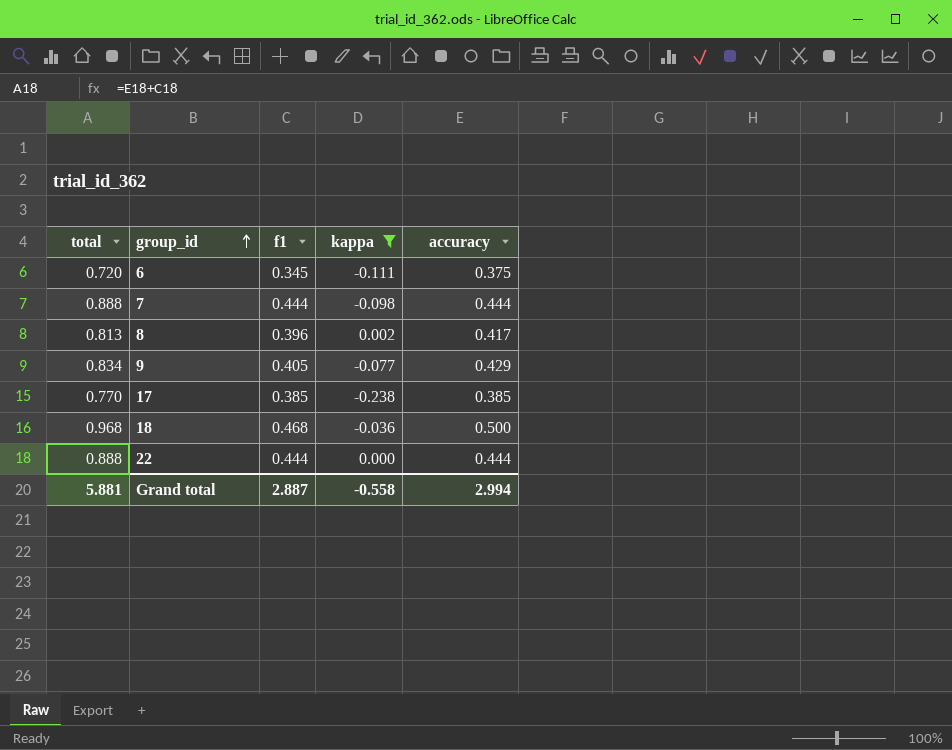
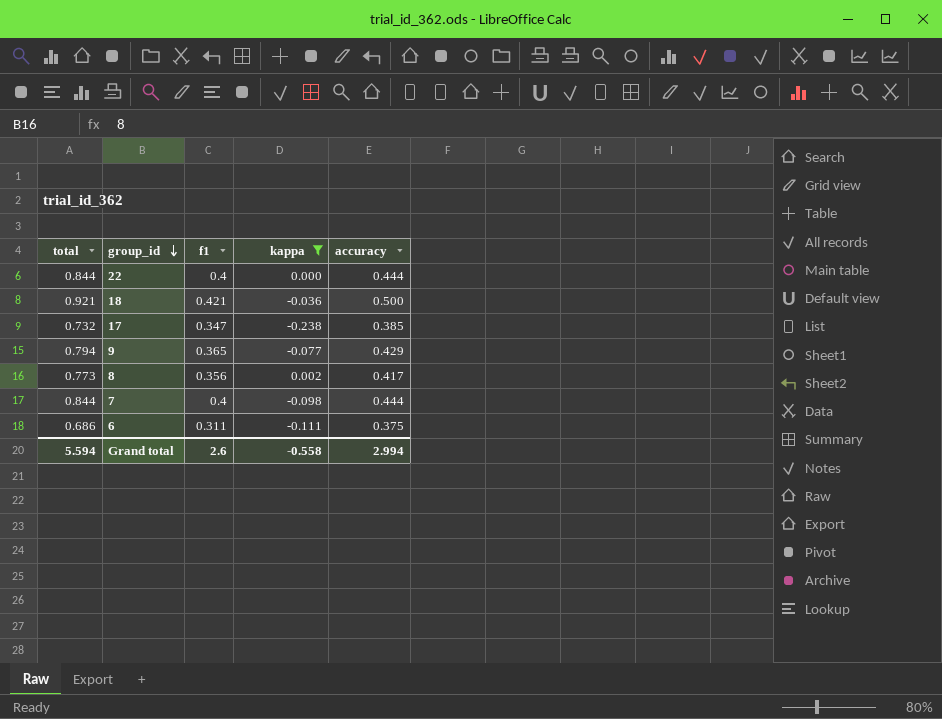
row order: group_id ascending -> group_id descending
22 | total: 0.888 -> 0.844
22 | f1: 0.444 -> 0.4
18 | total: 0.968 -> 0.921
18 | f1: 0.468 -> 0.421
17 | total: 0.770 -> 0.732
17 | f1: 0.385 -> 0.347
9 | total: 0.834 -> 0.794
9 | f1: 0.405 -> 0.365
8 | total: 0.813 -> 0.773
8 | f1: 0.396 -> 0.356
7 | total: 0.888 -> 0.844
7 | f1: 0.444 -> 0.4
6 | total: 0.720 -> 0.686
6 | f1: 0.345 -> 0.311
Grand total | total: 5.881 -> 5.594
Grand total | f1: 2.887 -> 2.6

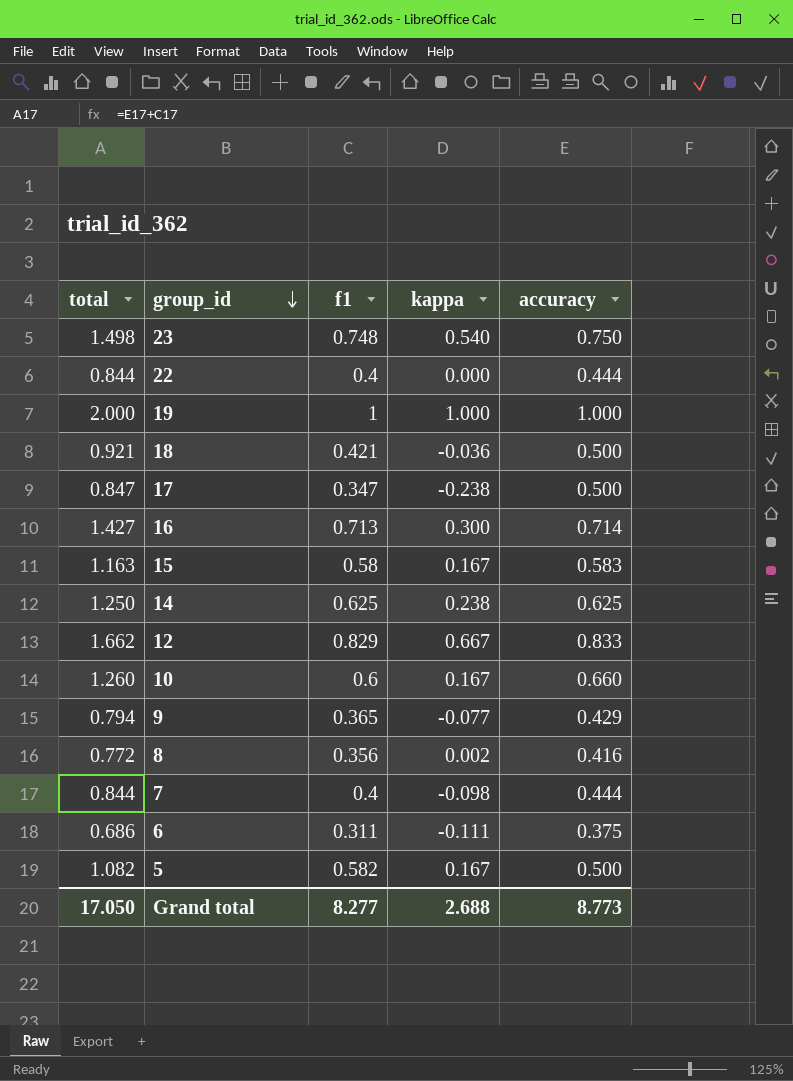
filter: kappa <= 0.002 -> none
17 | total: 0.732 -> 0.847
17 | accuracy: 0.385 -> 0.500
8 | total: 0.773 -> 0.772
8 | accuracy: 0.417 -> 0.416
Grand total | total: 5.594 -> 17.050
Grand total | f1: 2.6 -> 8.277
Grand total | kappa: -0.558 -> 2.688
Grand total | accuracy: 2.994 -> 8.773

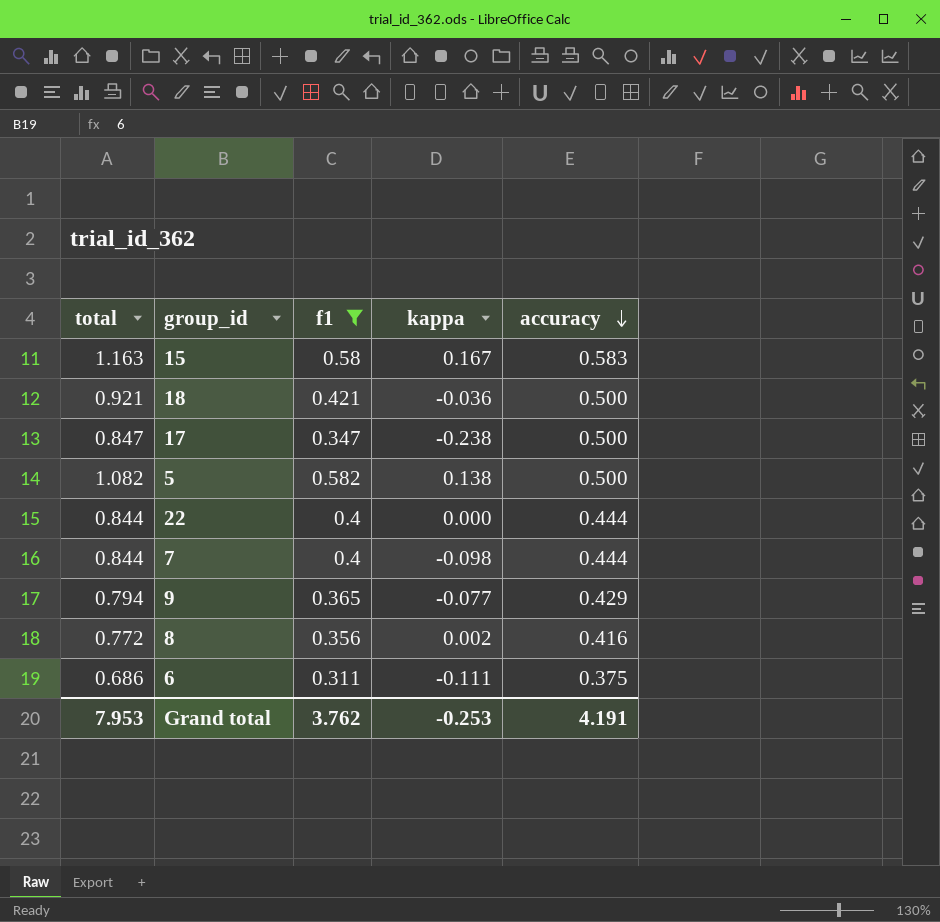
filter: none -> f1 <= 0.582
row order: group_id descending -> accuracy descending
5 | kappa: 0.167 -> 0.138
Grand total | total: 17.050 -> 7.953
Grand total | f1: 8.277 -> 3.762
Grand total | kappa: 2.688 -> -0.253
Grand total | accuracy: 8.773 -> 4.191

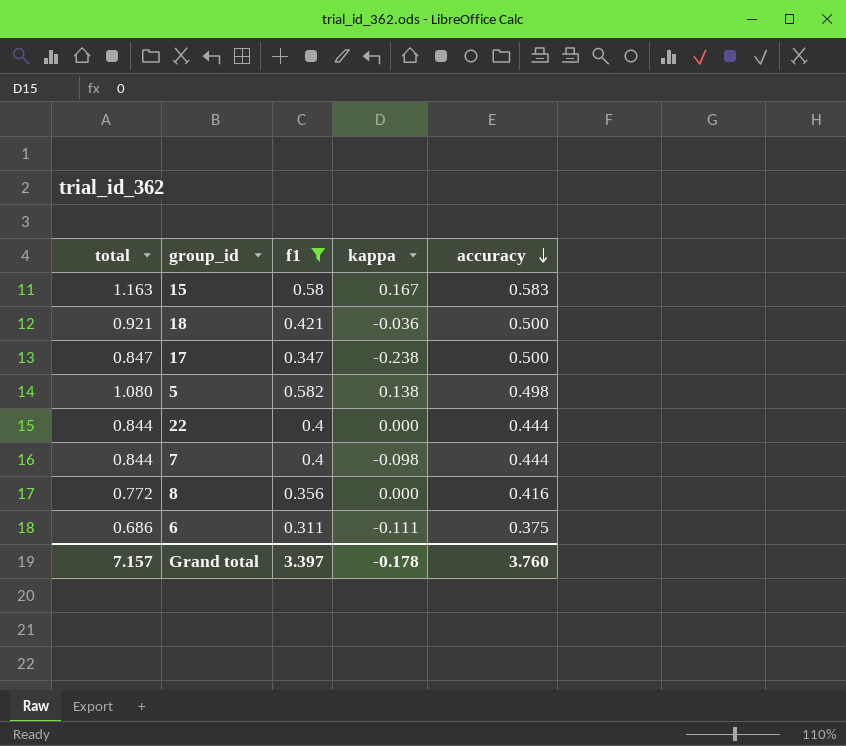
row 9: 0.794 | 0.365 | -0.077 | 0.429 -> none
5 | total: 1.082 -> 1.080
5 | accuracy: 0.500 -> 0.498
8 | kappa: 0.002 -> 0.000
Grand total | total: 7.953 -> 7.157
Grand total | f1: 3.762 -> 3.397
Grand total | kappa: -0.253 -> -0.178
Grand total | accuracy: 4.191 -> 3.760

